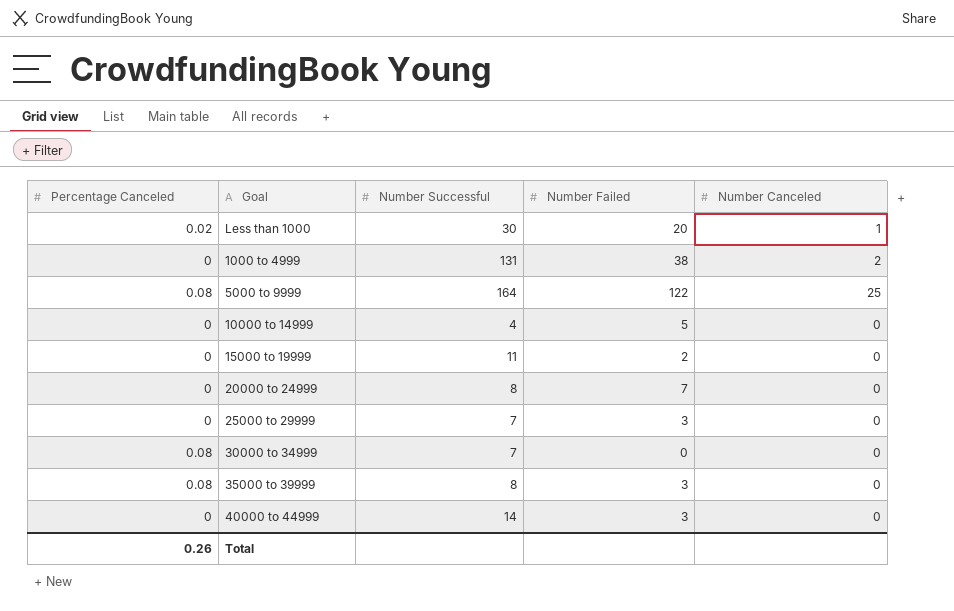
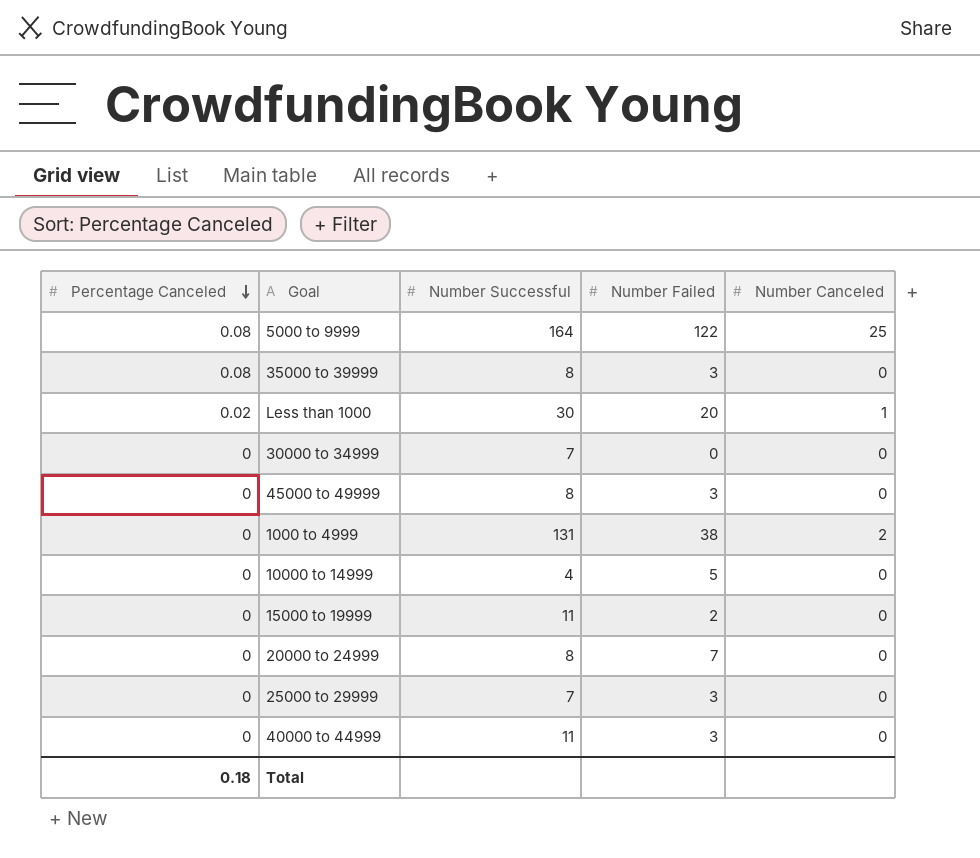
row order: none -> Percentage Canceled descending
30000 to 34999 | Percentage Canceled: 0.08 -> 0
row 45000 to 49999: none -> 0 | 8 | 3 | 0
40000 to 44999 | Number Successful: 14 -> 11
Total | Percentage Canceled: 0.26 -> 0.18

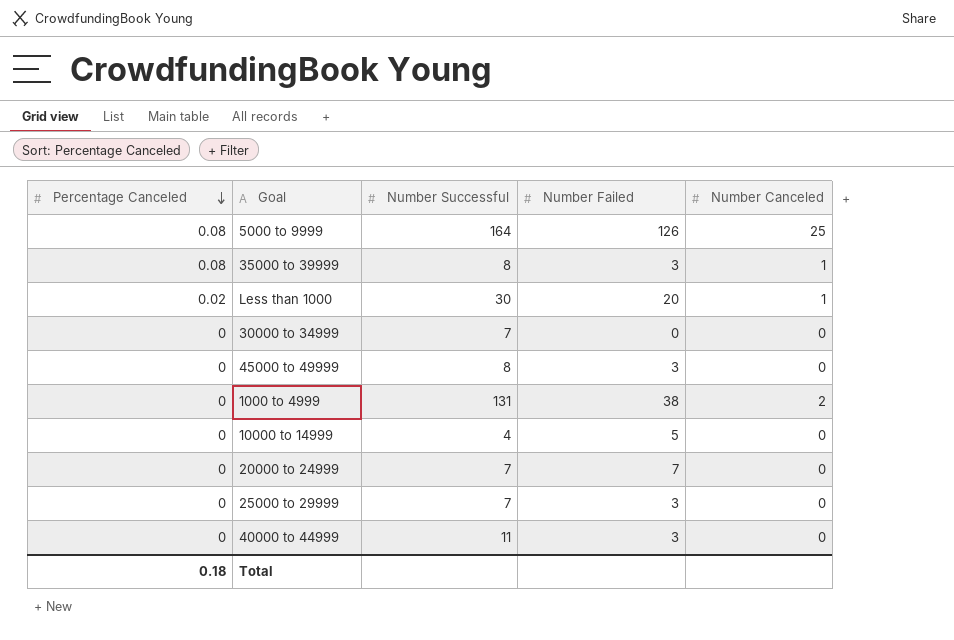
row 15000 to 19999: 0 | 11 | 2 | 0 -> none
5000 to 9999 | Number Failed: 122 -> 126
35000 to 39999 | Number Canceled: 0 -> 1
20000 to 24999 | Number Successful: 8 -> 7

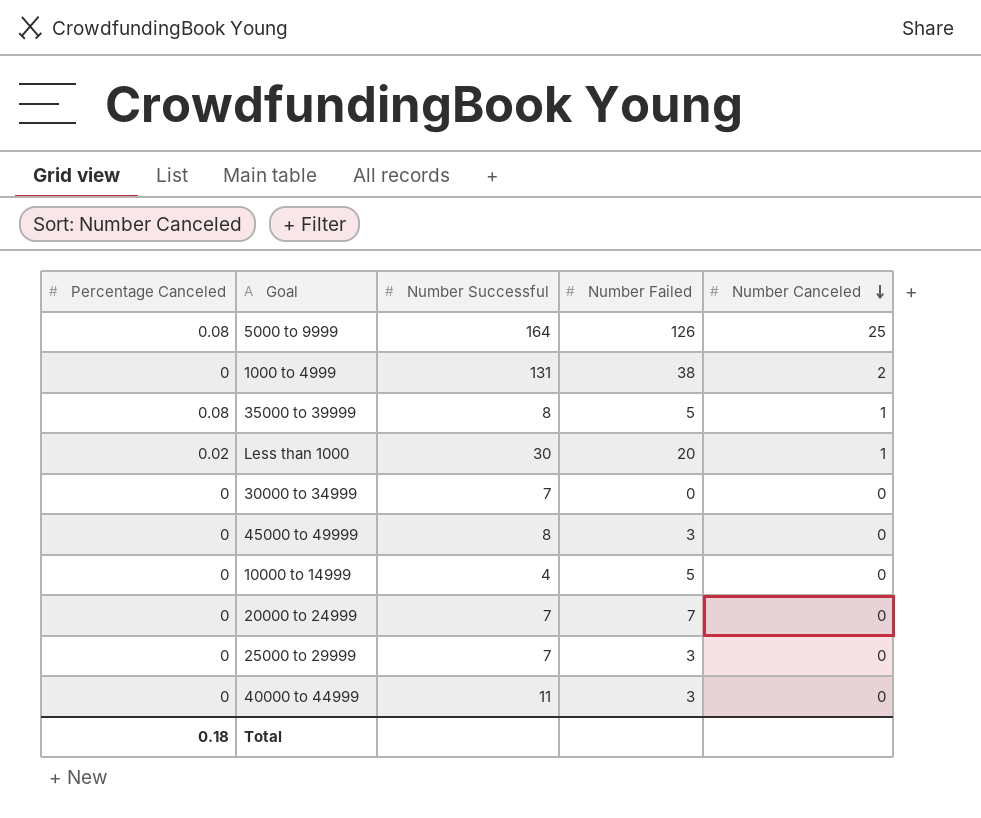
row order: Percentage Canceled descending -> Number Canceled descending
35000 to 39999 | Number Failed: 3 -> 5

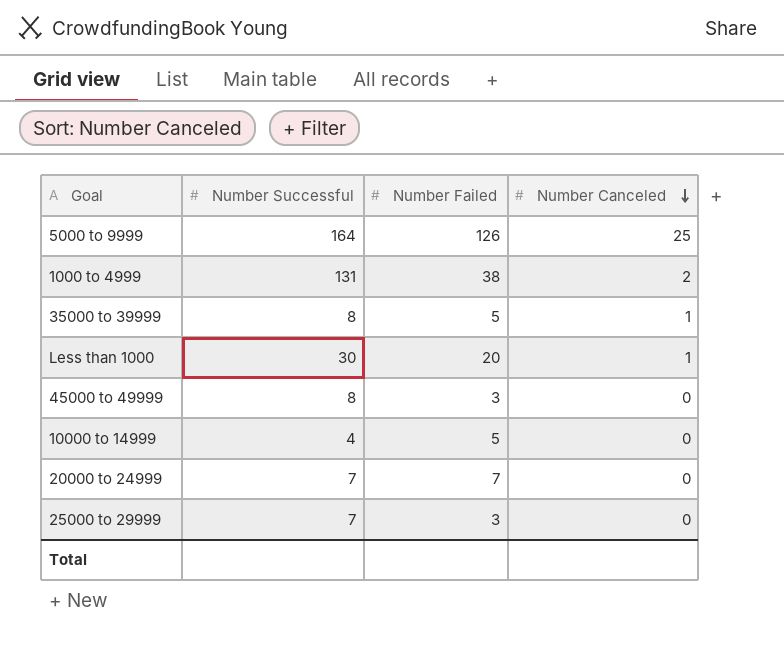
column Percentage Canceled | position: 1 -> none
row 30000 to 34999: 0 | 7 | 0 | 0 -> none
row 40000 to 44999: 0 | 11 | 3 | 0 -> none

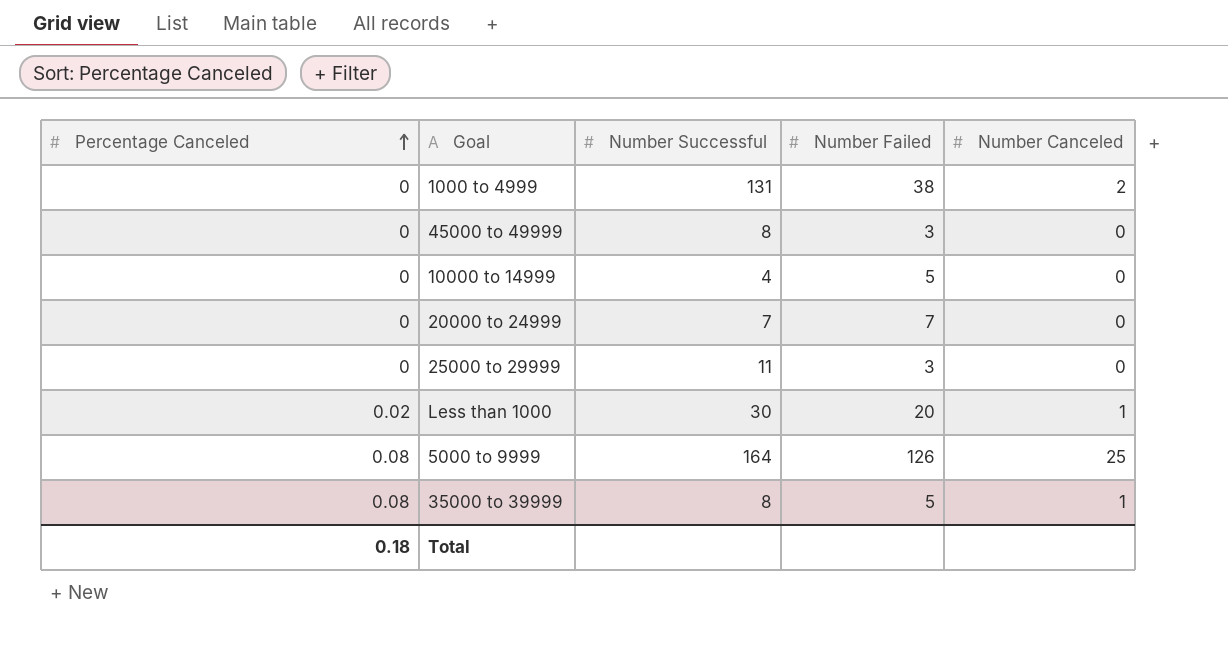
row order: Number Canceled descending -> Percentage Canceled ascending
column Percentage Canceled | position: none -> 1
25000 to 29999 | Number Successful: 7 -> 11

